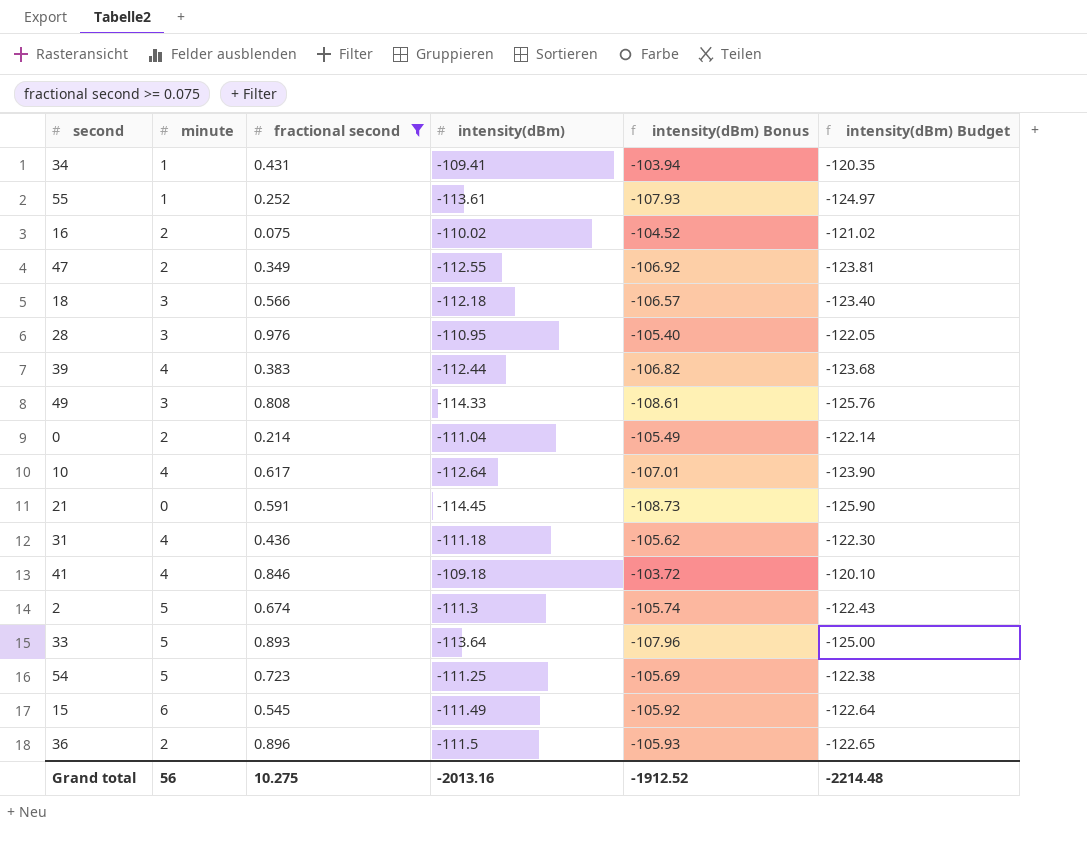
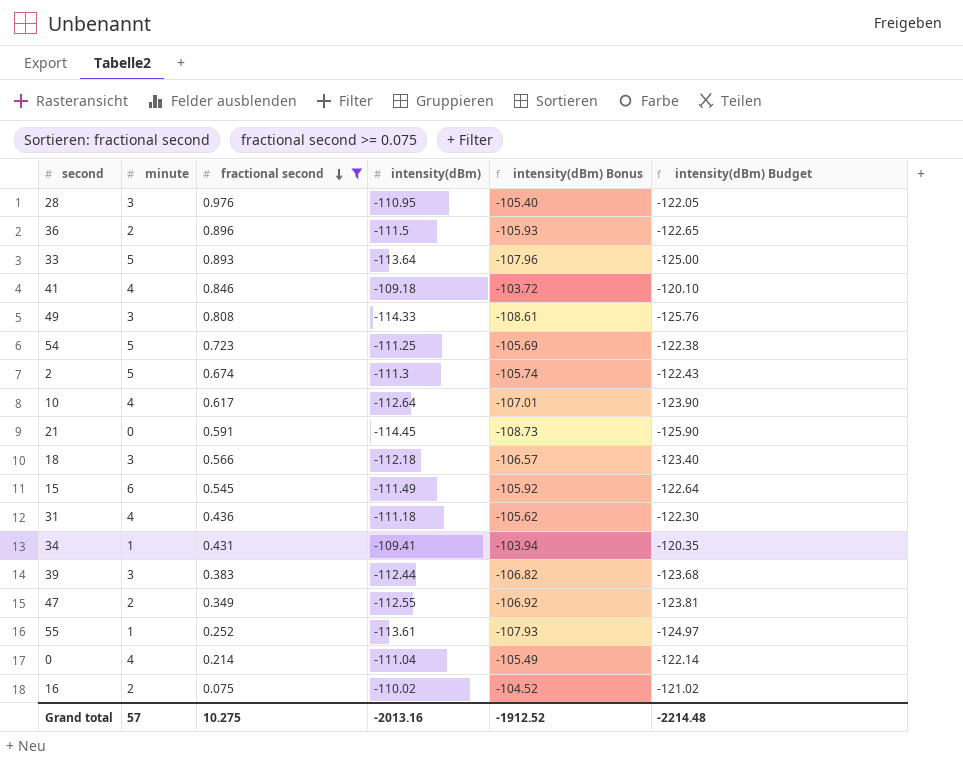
row order: none -> fractional second descending
39 | minute: 4 -> 3
0 | minute: 2 -> 4
Grand total | minute: 56 -> 57

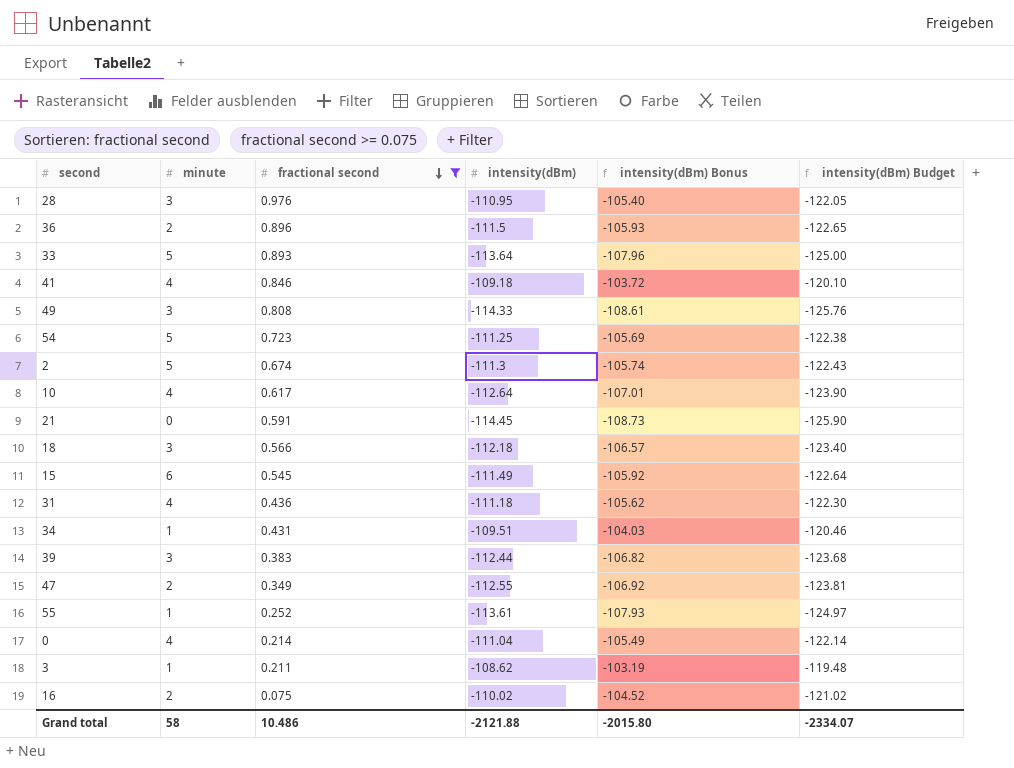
34 | intensity(dBm): -109.41 -> -109.51
34 | intensity(dBm) Bonus: -103.94 -> -104.03
34 | intensity(dBm) Budget: -120.35 -> -120.46
row 3: none -> 1 | 0.211 | -108.62 | -103.19 | -119.48
Grand total | minute: 57 -> 58
Grand total | fractional second: 10.275 -> 10.486
Grand total | intensity(dBm): -2013.16 -> -2121.88
Grand total | intensity(dBm) Bonus: -1912.52 -> -2015.80
Grand total | intensity(dBm) Budget: -2214.48 -> -2334.07

